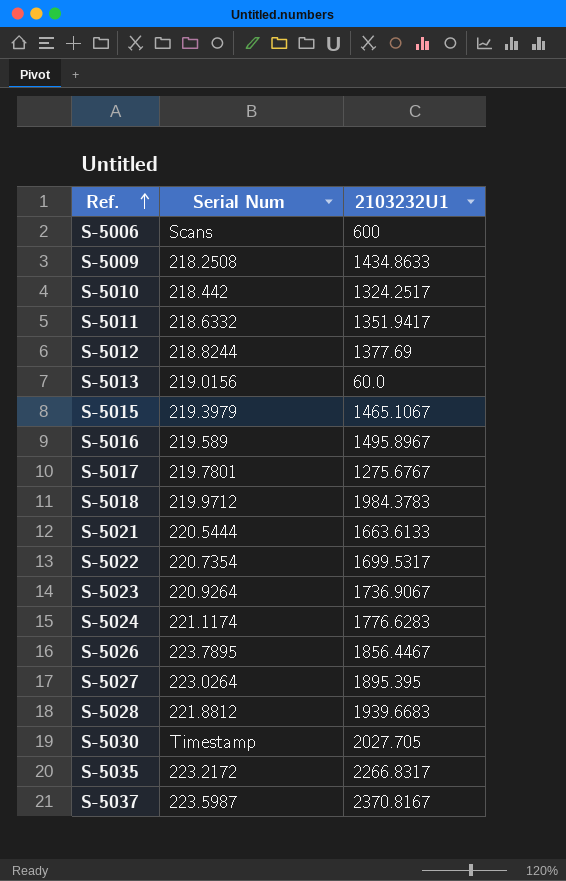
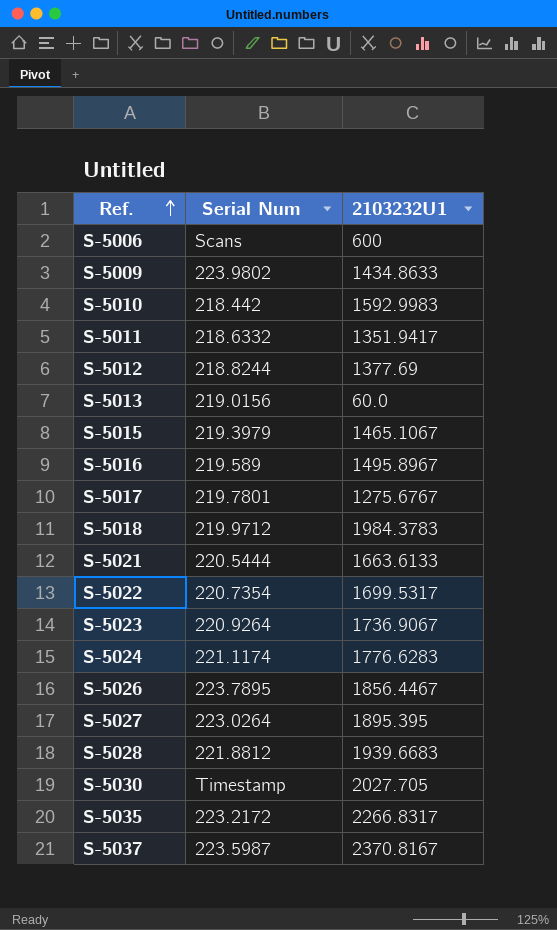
S-5009 | Serial Num: 218.2508 -> 223.9802
S-5010 | 2103232U1: 1324.2517 -> 1592.9983

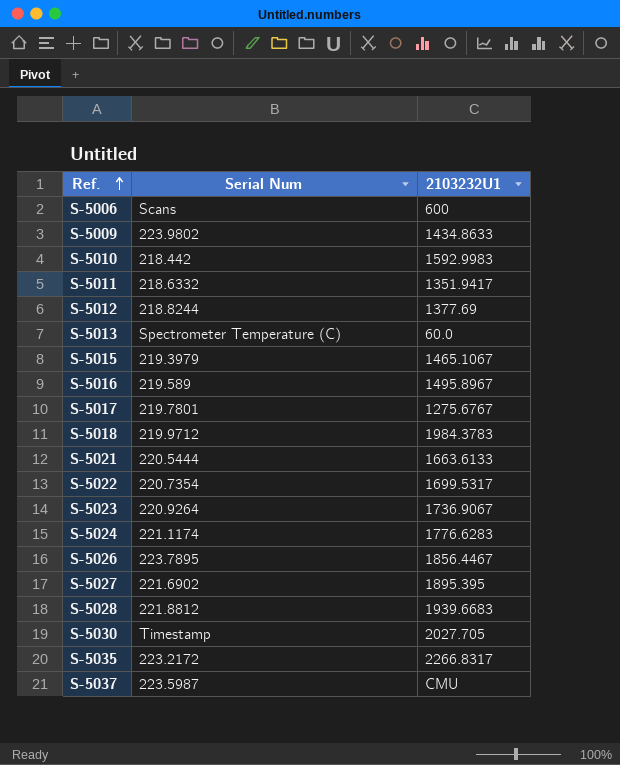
S-5013 | Serial Num: 219.0156 -> Spectrometer Temperature (C)
S-5027 | Serial Num: 223.0264 -> 221.6902
S-5037 | 2103232U1: 2370.8167 -> CMU

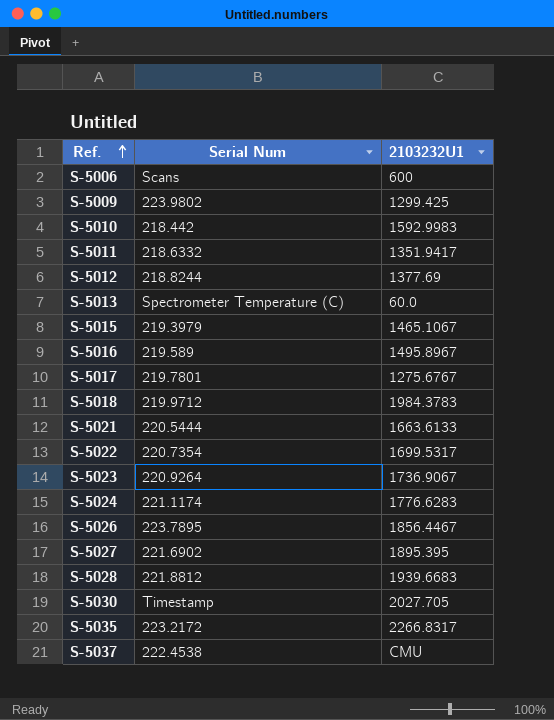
S-5009 | 2103232U1: 1434.8633 -> 1299.425
S-5037 | Serial Num: 223.5987 -> 222.4538

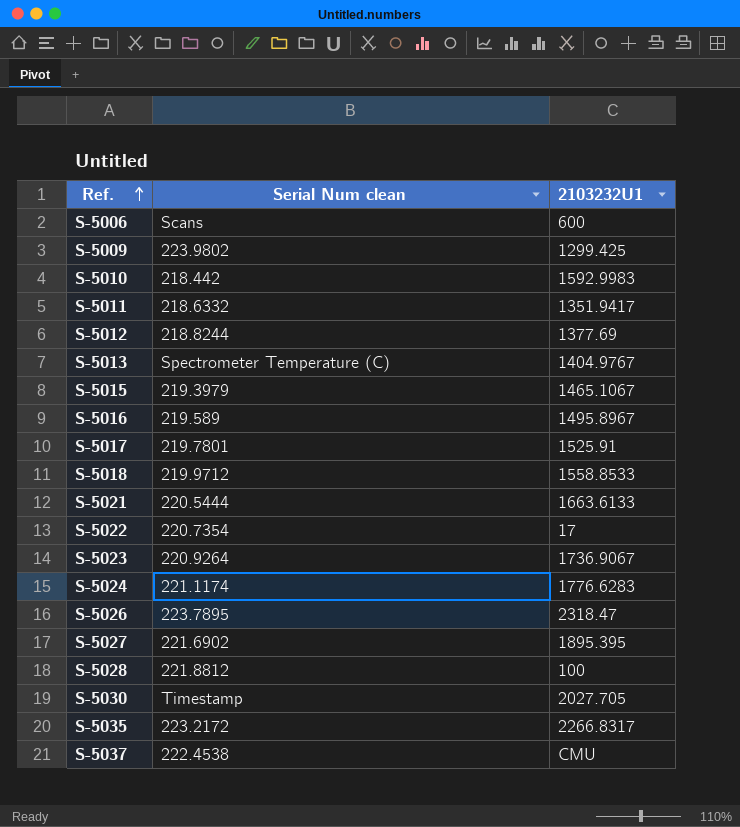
column name: Serial Num -> Serial Num clean
S-5013 | 2103232U1: 60.0 -> 1404.9767
S-5017 | 2103232U1: 1275.6767 -> 1525.91
S-5018 | 2103232U1: 1984.3783 -> 1558.8533
S-5022 | 2103232U1: 1699.5317 -> 17
S-5026 | 2103232U1: 1856.4467 -> 2318.47
S-5028 | 2103232U1: 1939.6683 -> 100

